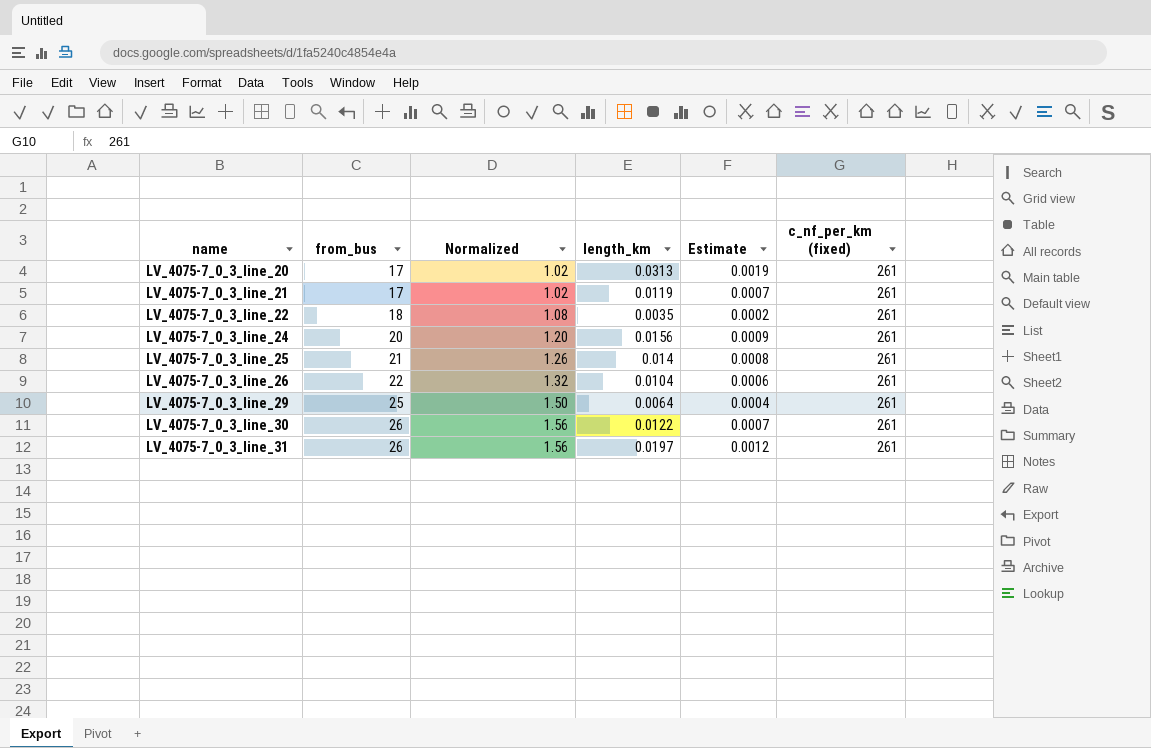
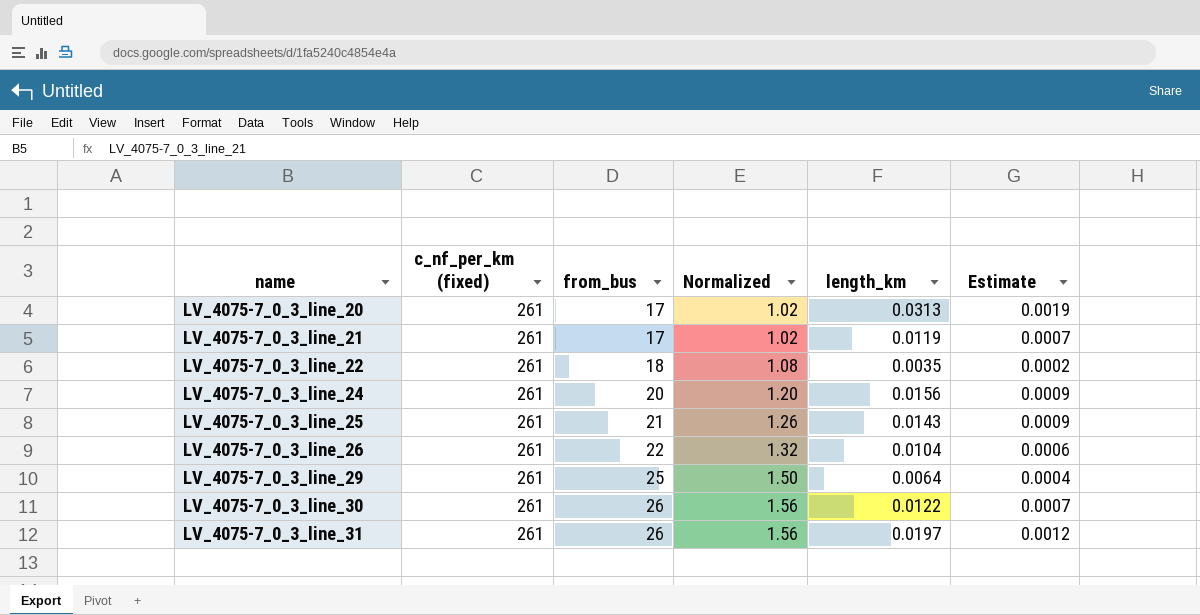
column c_nf_per_km (fixed) | position: 6 -> 2
LV_4075-7_0_3_line_25 | length_km: 0.014 -> 0.0143
LV_4075-7_0_3_line_25 | Estimate: 0.0008 -> 0.0009

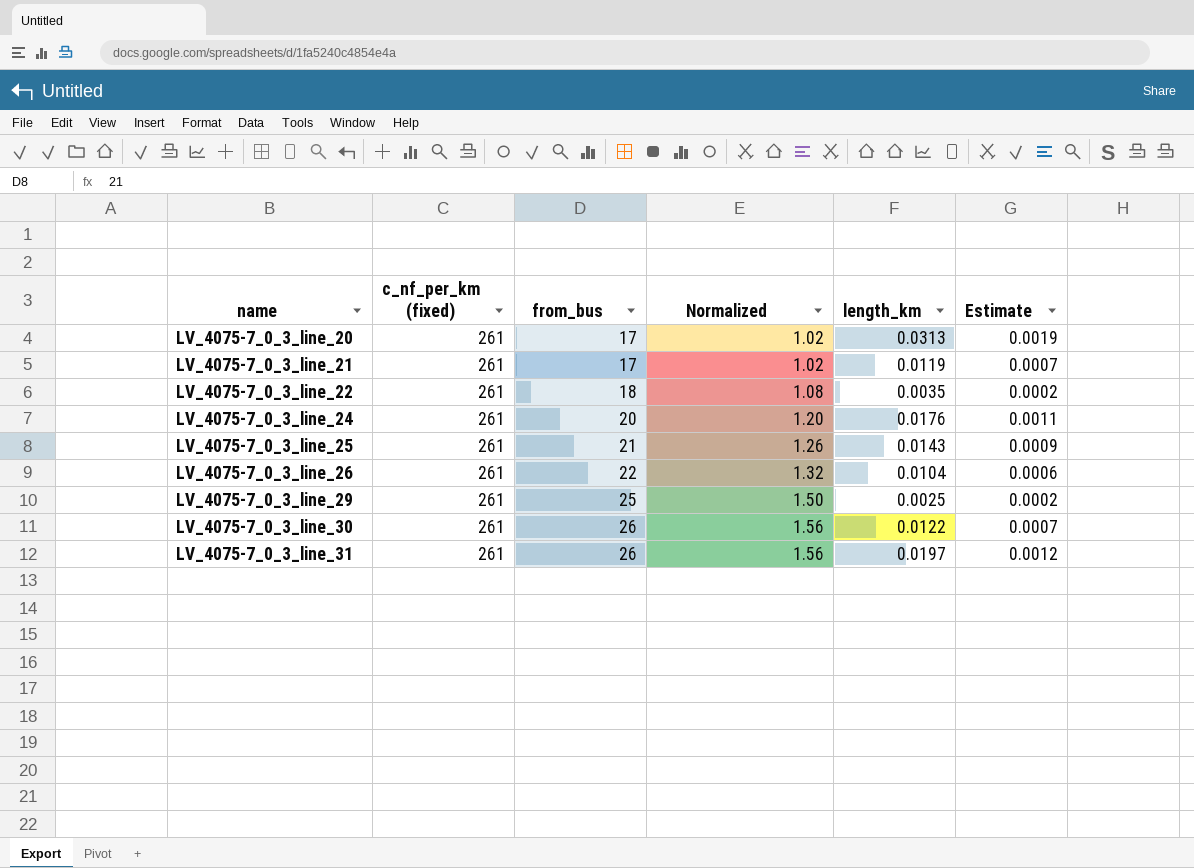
LV_4075-7_0_3_line_24 | length_km: 0.0156 -> 0.0176
LV_4075-7_0_3_line_24 | Estimate: 0.0009 -> 0.0011
LV_4075-7_0_3_line_29 | length_km: 0.0064 -> 0.0025
LV_4075-7_0_3_line_29 | Estimate: 0.0004 -> 0.0002

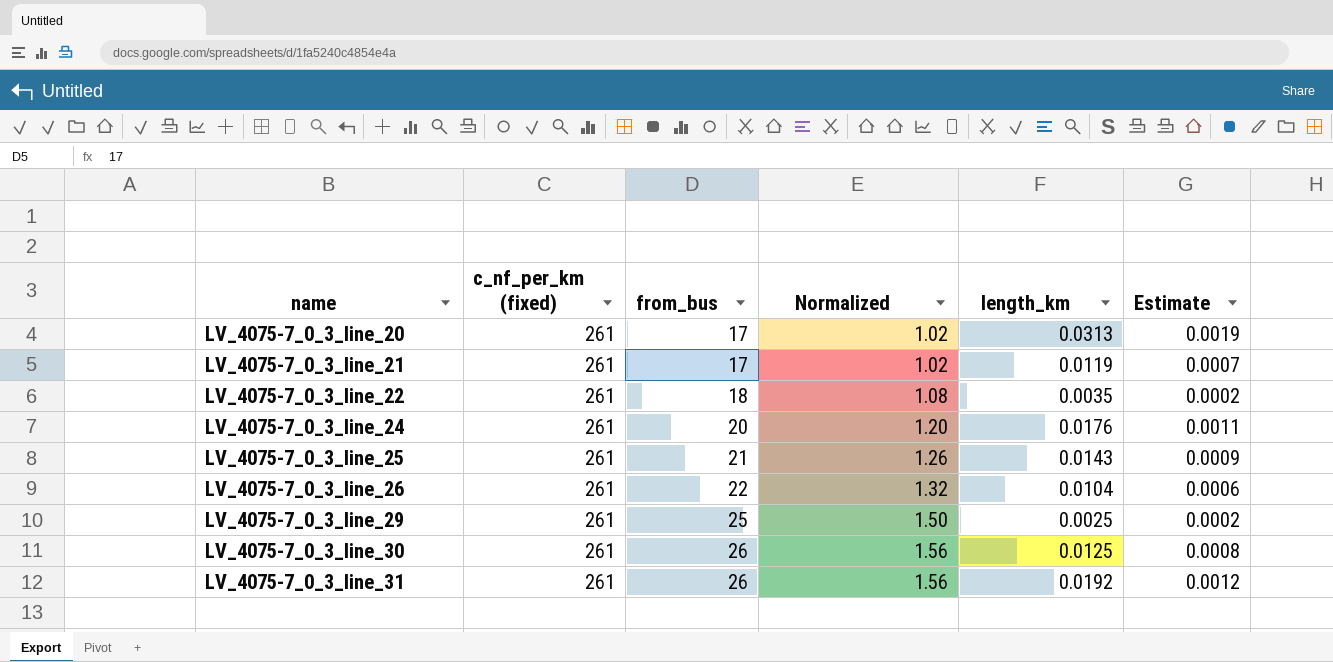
LV_4075-7_0_3_line_30 | length_km: 0.0122 -> 0.0125
LV_4075-7_0_3_line_30 | Estimate: 0.0007 -> 0.0008
LV_4075-7_0_3_line_31 | length_km: 0.0197 -> 0.0192

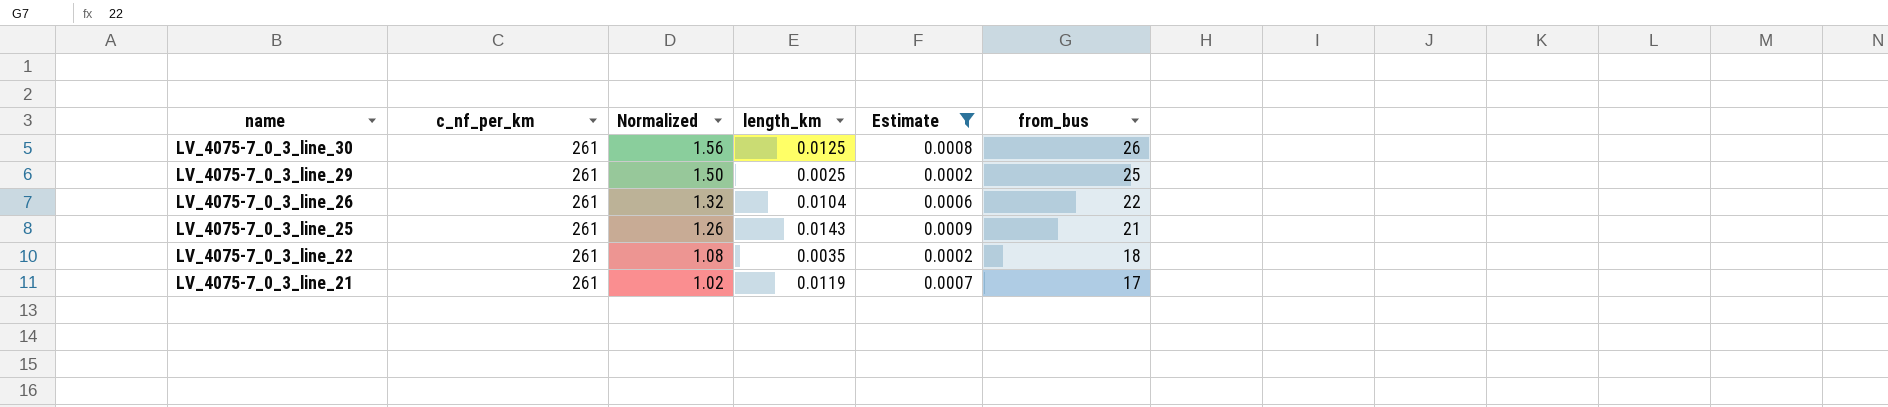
filter: none -> Estimate <= 0.0009
row order: name ascending -> name descending
column name: c_nf_per_km (fixed) -> c_nf_per_km
column from_bus | position: 3 -> 6

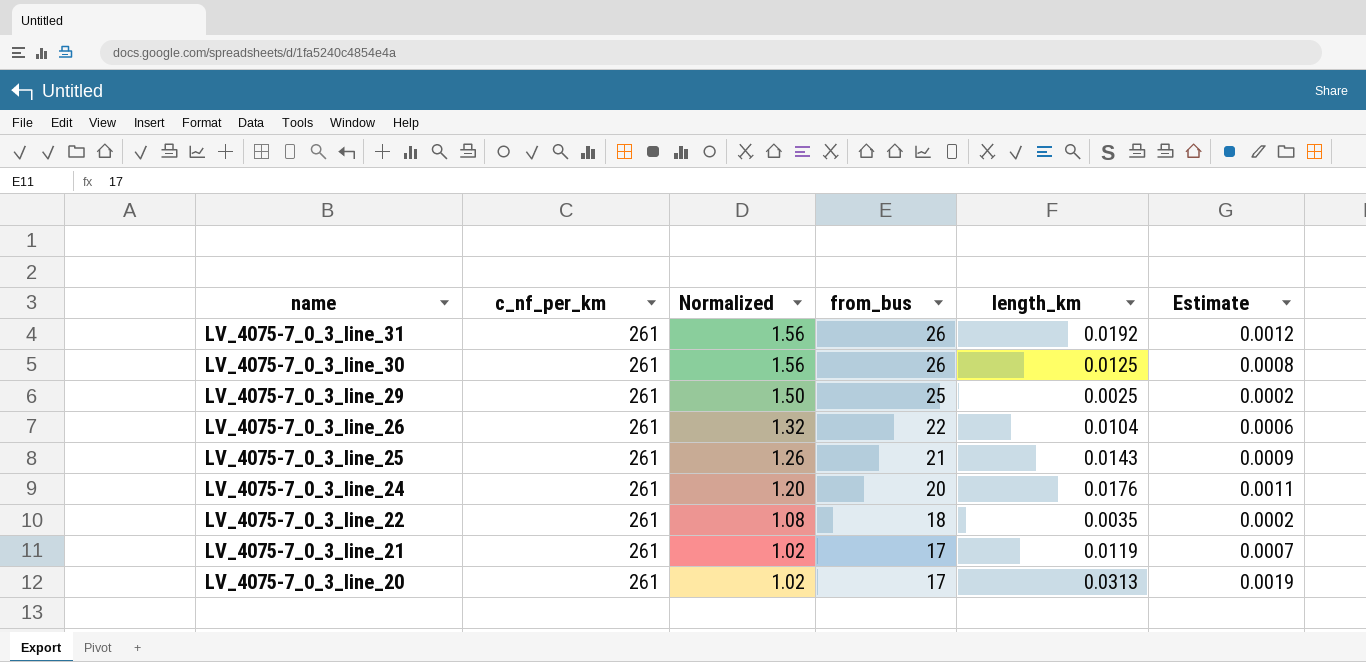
filter: Estimate <= 0.0009 -> none
column from_bus | position: 6 -> 4

